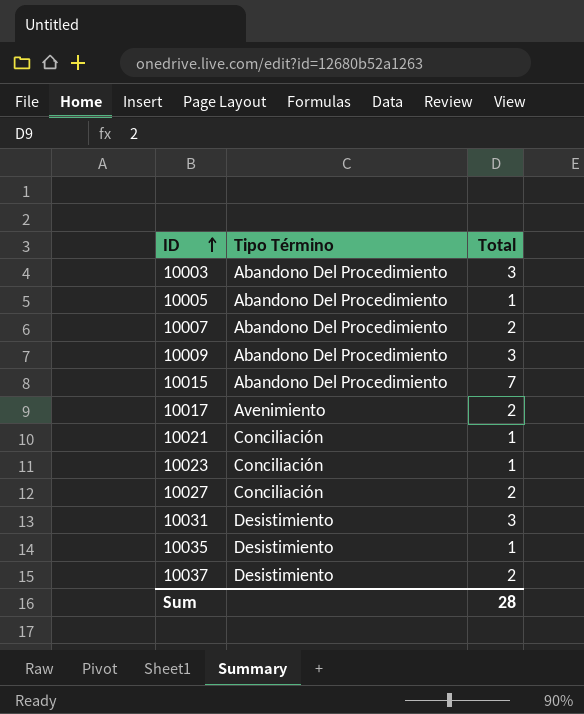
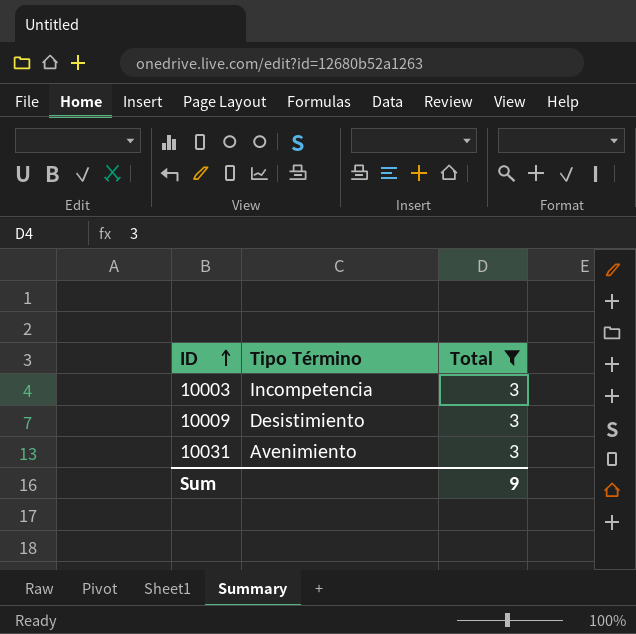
filter: none -> Total = 3
10003 | Tipo Término: Abandono Del Procedimiento -> Incompetencia
10009 | Tipo Término: Abandono Del Procedimiento -> Desistimiento
10031 | Tipo Término: Desistimiento -> Avenimiento
Sum | Total: 28 -> 9

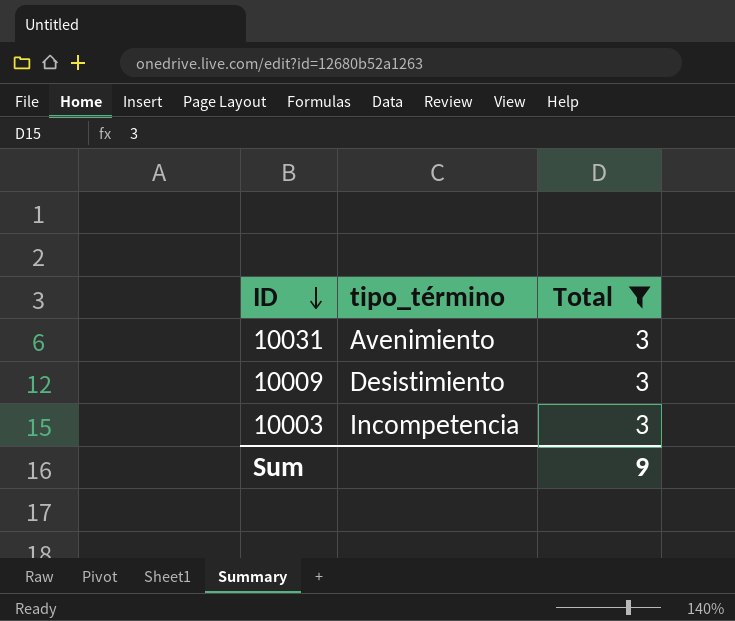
row order: ID ascending -> ID descending
column name: Tipo Término -> tipo_término

